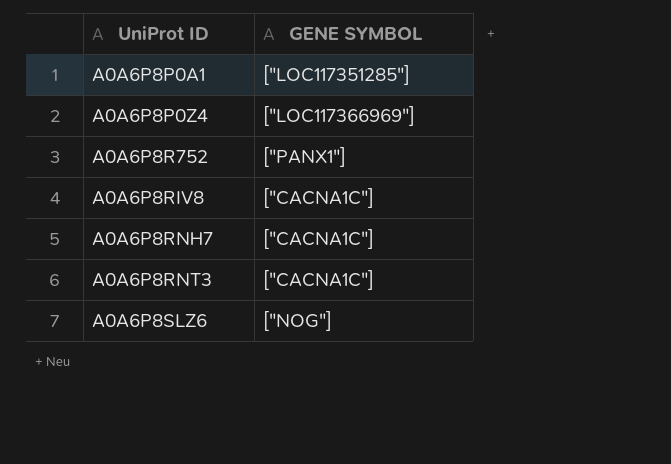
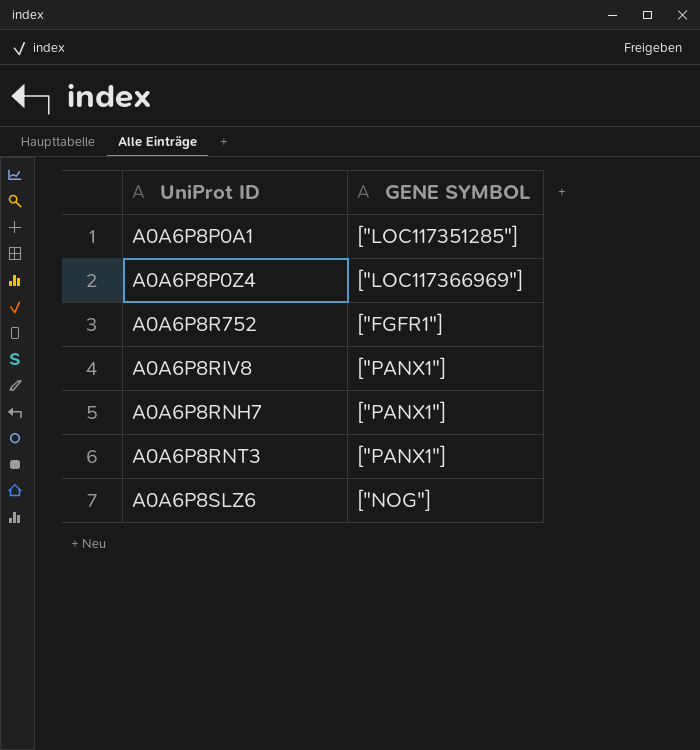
A0A6P8R752 | GENE SYMBOL: ["PANX1"] -> ["FGFR1"]
A0A6P8RIV8 | GENE SYMBOL: ["CACNA1C"] -> ["PANX1"]
A0A6P8RNH7 | GENE SYMBOL: ["CACNA1C"] -> ["PANX1"]
A0A6P8RNT3 | GENE SYMBOL: ["CACNA1C"] -> ["PANX1"]

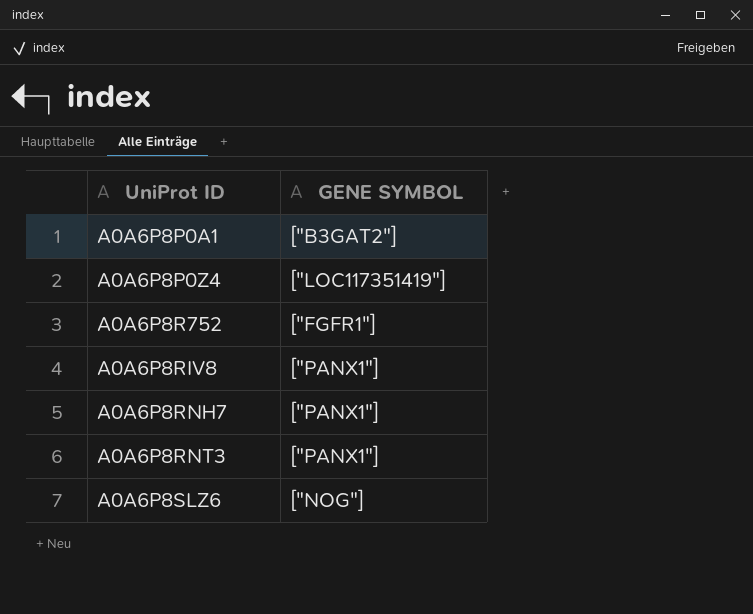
A0A6P8P0A1 | GENE SYMBOL: ["LOC117351285"] -> ["B3GAT2"]
A0A6P8P0Z4 | GENE SYMBOL: ["LOC117366969"] -> ["LOC117351419"]

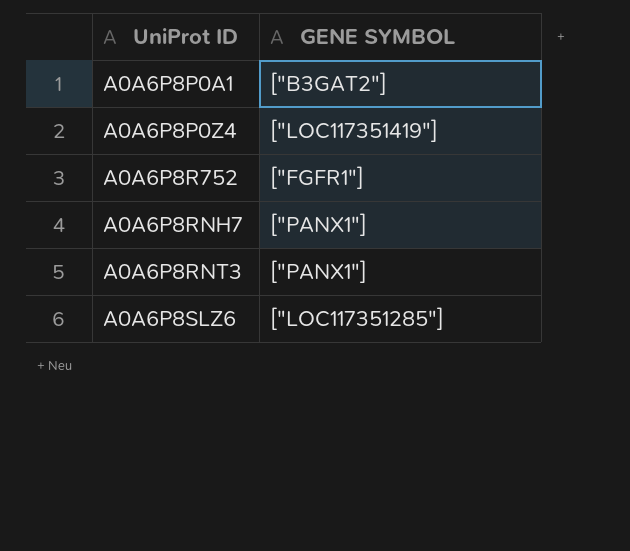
row A0A6P8RIV8: ["PANX1"] -> none
A0A6P8SLZ6 | GENE SYMBOL: ["NOG"] -> ["LOC117351285"]

